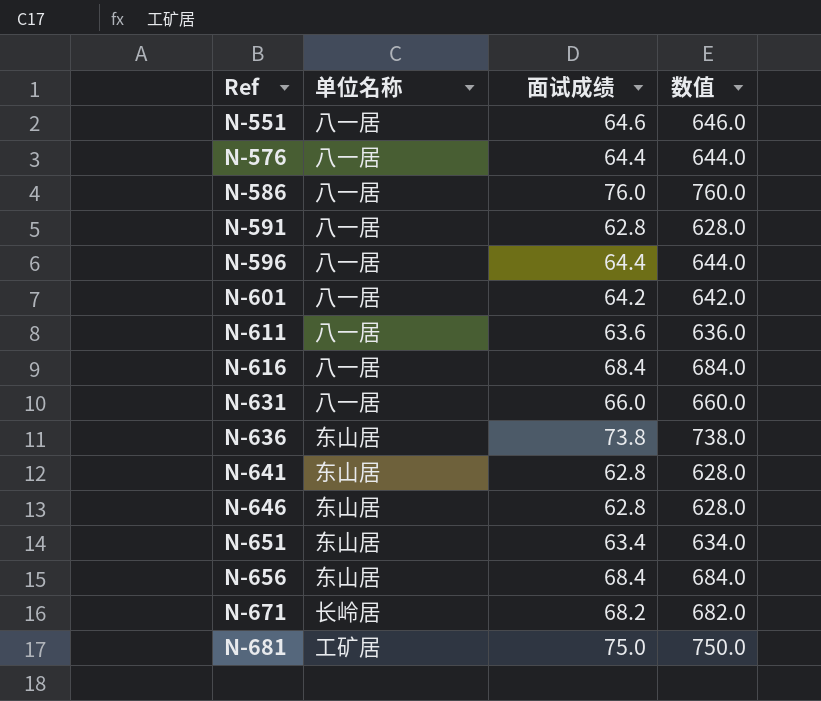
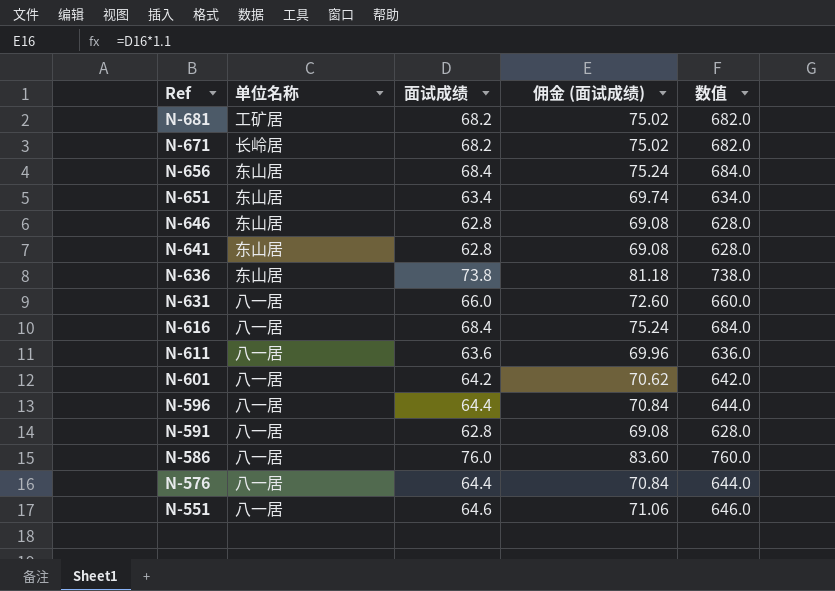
row order: Ref ascending -> Ref descending
column 佣金 (面试成绩) | formula: none -> [面试成绩] * 1.1
N-681 | 面试成绩: 75.0 -> 68.2
N-681 | 数值: 750.0 -> 682.0

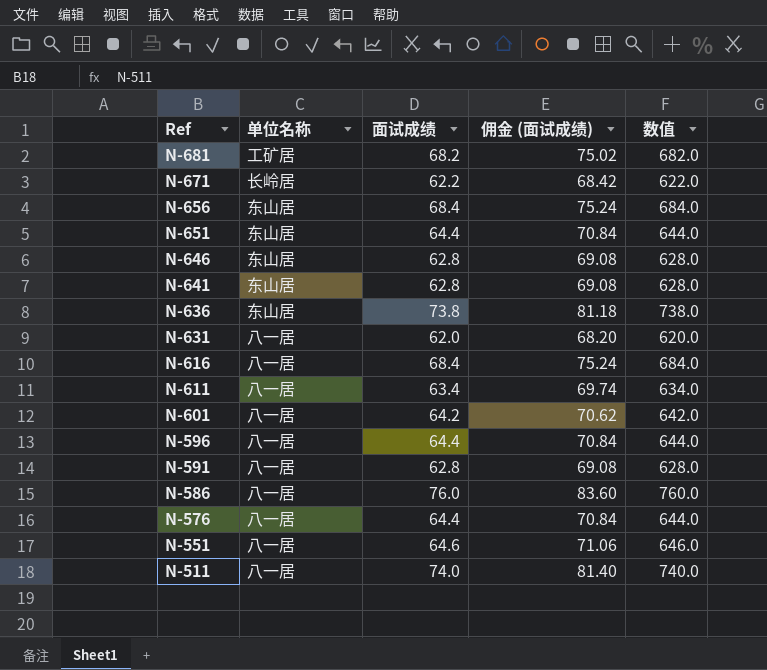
N-671 | 面试成绩: 68.2 -> 62.2
N-671 | 佣金 (面试成绩): 75.02 -> 68.42
N-671 | 数值: 682.0 -> 622.0
N-651 | 面试成绩: 63.4 -> 64.4
N-651 | 佣金 (面试成绩): 69.74 -> 70.84
N-651 | 数值: 634.0 -> 644.0
N-631 | 面试成绩: 66.0 -> 62.0
N-631 | 佣金 (面试成绩): 72.60 -> 68.20
N-631 | 数值: 660.0 -> 620.0
N-611 | 面试成绩: 63.6 -> 63.4
N-611 | 佣金 (面试成绩): 69.96 -> 69.74
N-611 | 数值: 636.0 -> 634.0
row N-511: none -> 八一居 | 74.0 | 81.40 | 740.0

